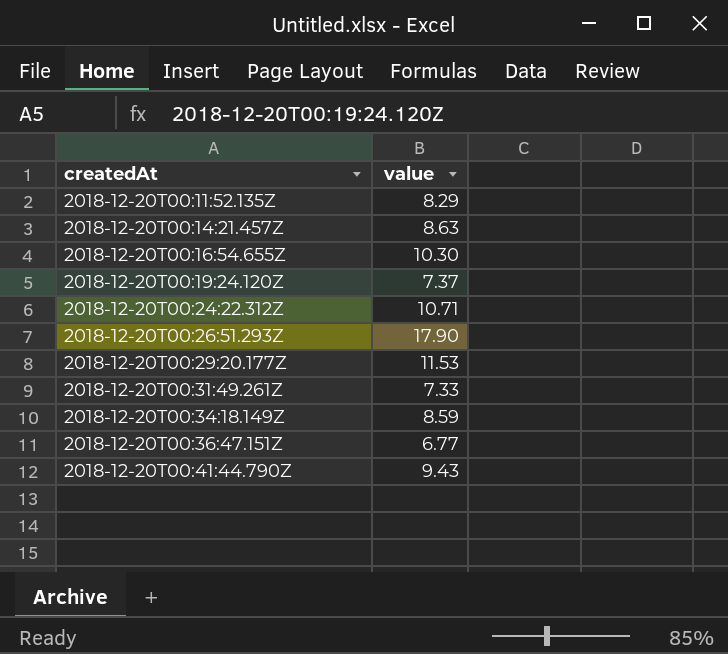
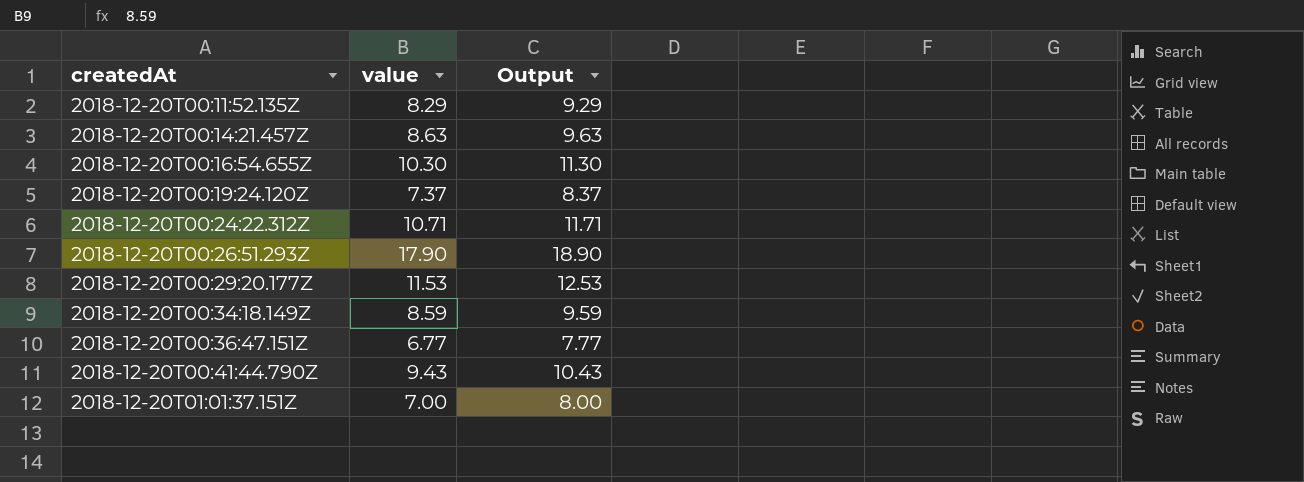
column Output | formula: none -> [value] + 1
row 2018-12-20T00:31:49.261Z: 7.33 -> none
row 2018-12-20T01:01:37.151Z: none -> 7.00 | 8.00

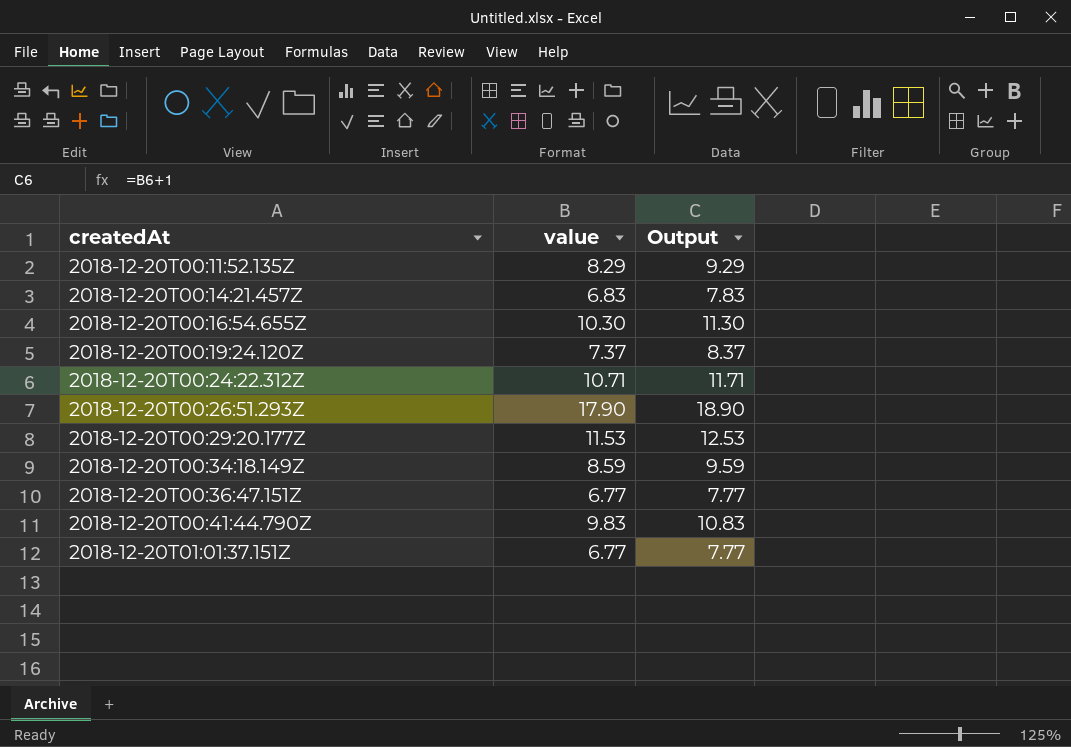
2018-12-20T00:14:21.457Z | value: 8.63 -> 6.83
2018-12-20T00:14:21.457Z | Output: 9.63 -> 7.83
2018-12-20T00:41:44.790Z | value: 9.43 -> 9.83
2018-12-20T00:41:44.790Z | Output: 10.43 -> 10.83
2018-12-20T01:01:37.151Z | value: 7.00 -> 6.77
2018-12-20T01:01:37.151Z | Output: 8.00 -> 7.77

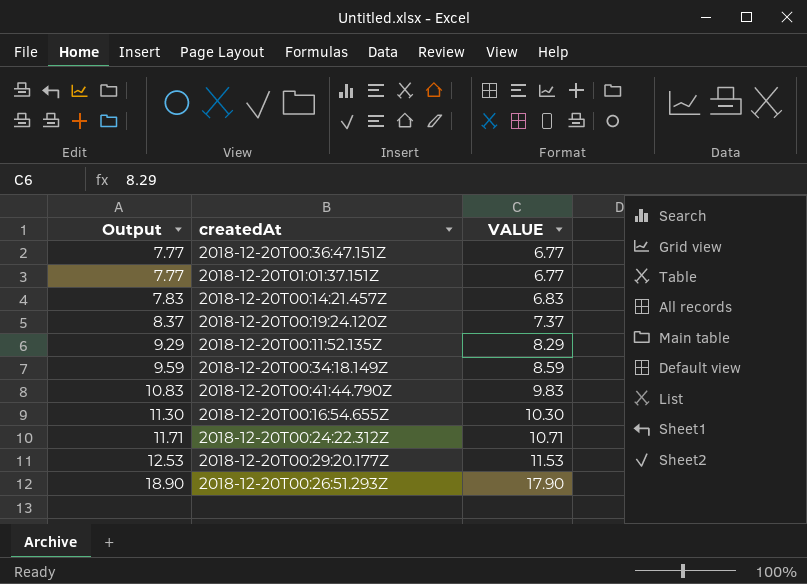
row order: createdAt ascending -> Output ascending
column Output | position: 3 -> 1
column name: value -> VALUE

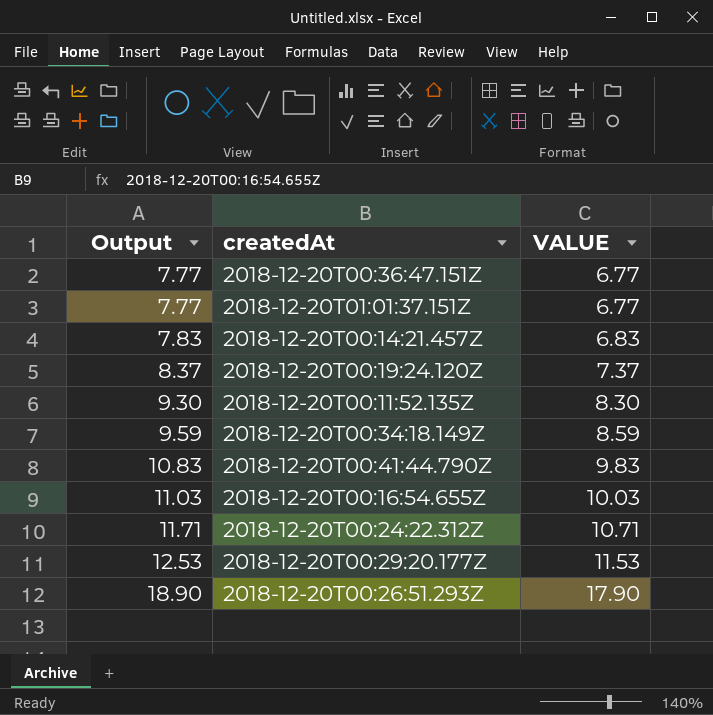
2018-12-20T00:11:52.135Z | Output: 9.29 -> 9.30
2018-12-20T00:11:52.135Z | VALUE: 8.29 -> 8.30
2018-12-20T00:16:54.655Z | Output: 11.30 -> 11.03
2018-12-20T00:16:54.655Z | VALUE: 10.30 -> 10.03

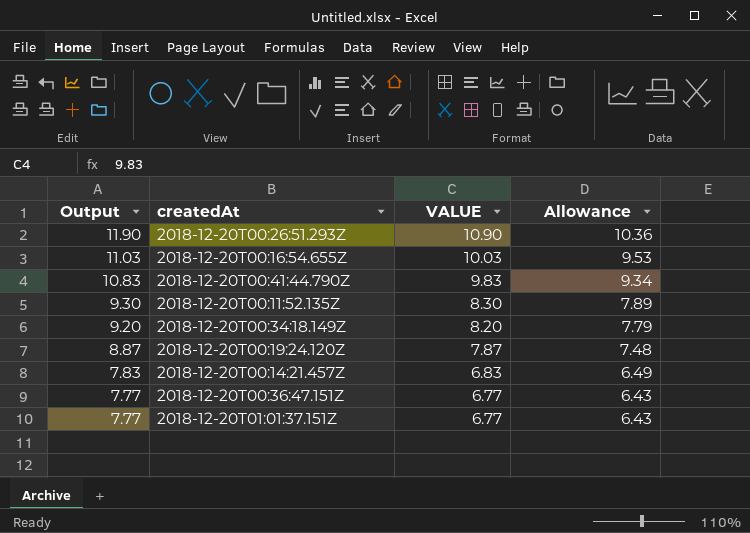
row order: Output ascending -> Output descending
column Allowance | formula: none -> [VALUE] * 0.95
row 2018-12-20T00:24:22.312Z: 11.71 | 10.71 -> none
row 2018-12-20T00:29:20.177Z: 12.53 | 11.53 -> none
2018-12-20T00:26:51.293Z | Output: 18.90 -> 11.90
2018-12-20T00:26:51.293Z | VALUE: 17.90 -> 10.90
2018-12-20T00:34:18.149Z | Output: 9.59 -> 9.20
2018-12-20T00:34:18.149Z | VALUE: 8.59 -> 8.20
2018-12-20T00:19:24.120Z | Output: 8.37 -> 8.87
2018-12-20T00:19:24.120Z | VALUE: 7.37 -> 7.87

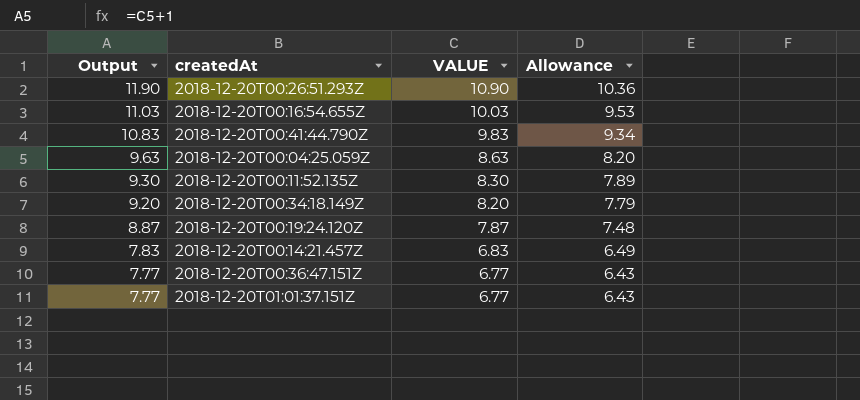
row 2018-12-20T00:04:25.059Z: none -> 9.63 | 8.63 | 8.20

